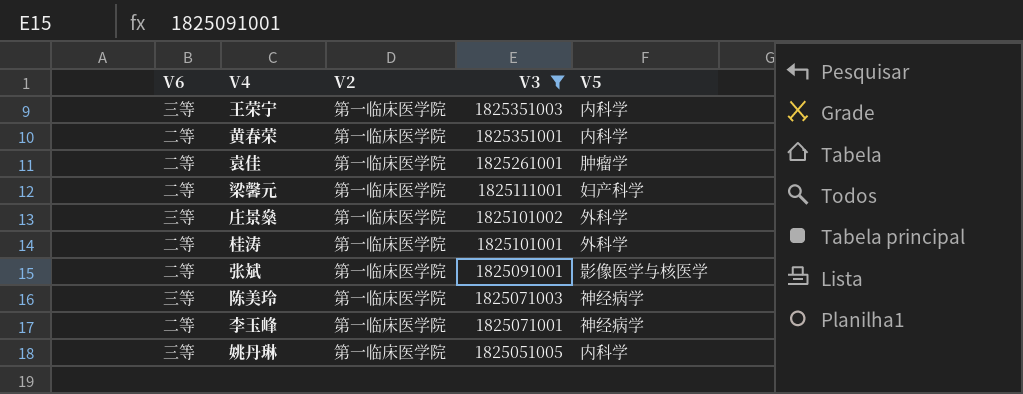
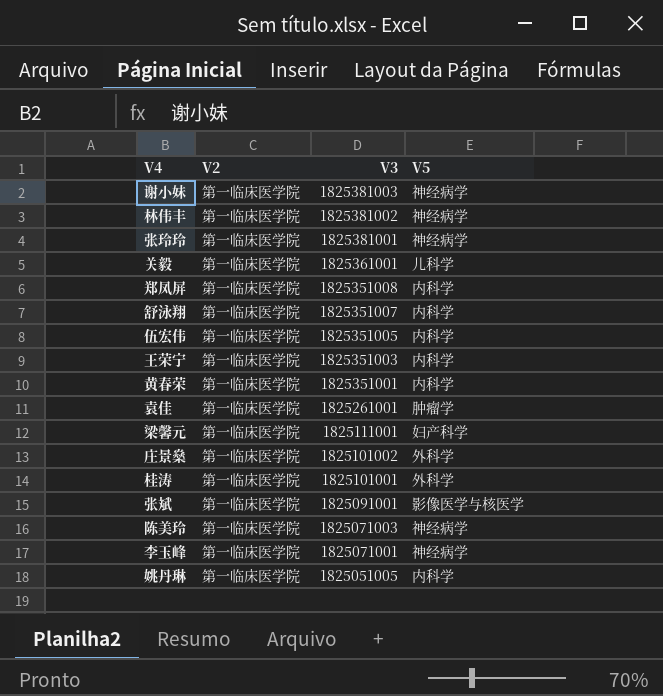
filter: V3 <= 1825351003 -> none
column V6 | position: 1 -> none

